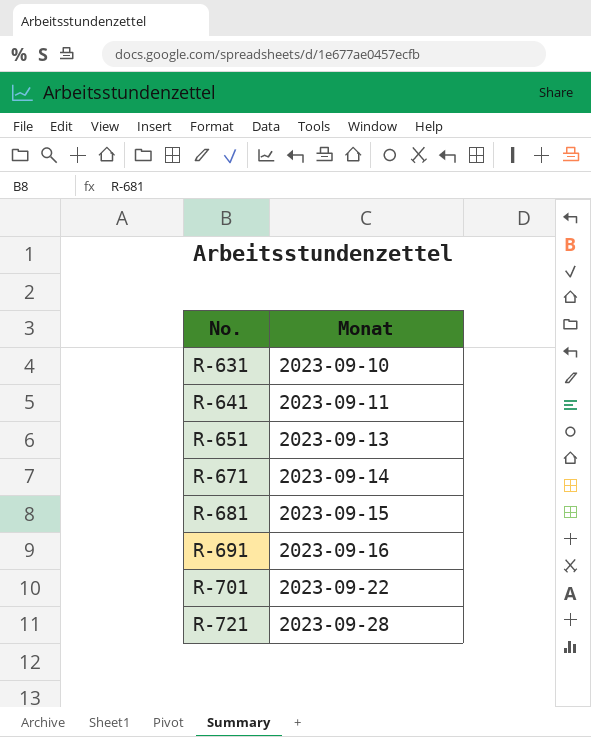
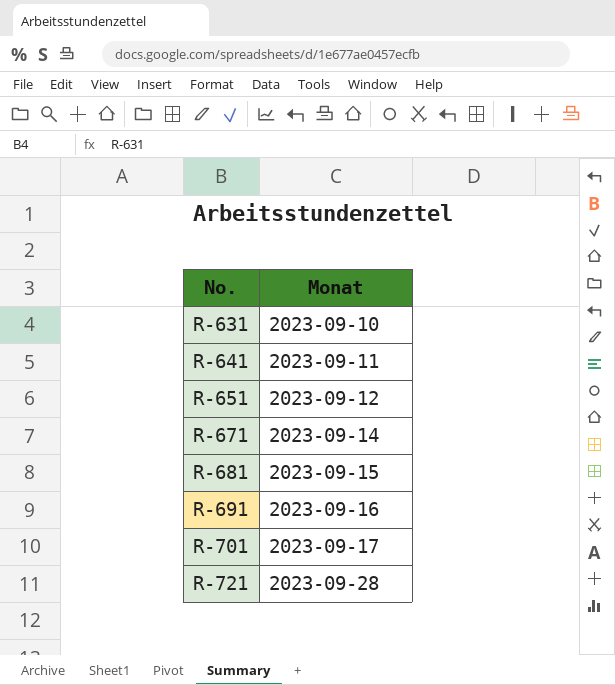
R-651 | Monat: 2023-09-13 -> 2023-09-12
R-701 | Monat: 2023-09-22 -> 2023-09-17

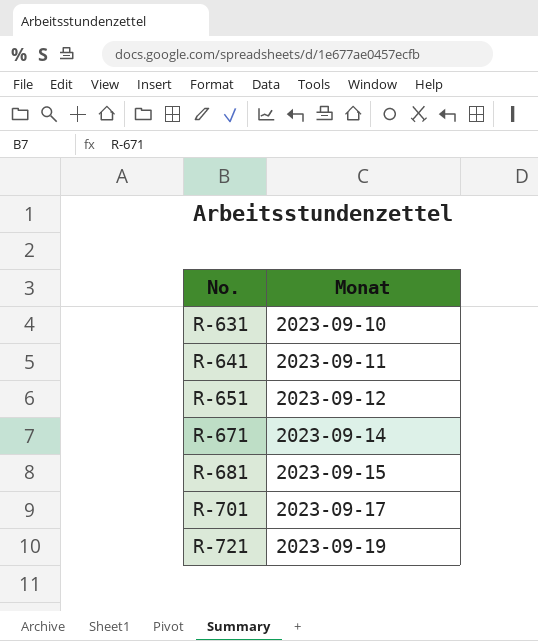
row R-691: 2023-09-16 -> none
R-721 | Monat: 2023-09-28 -> 2023-09-19

